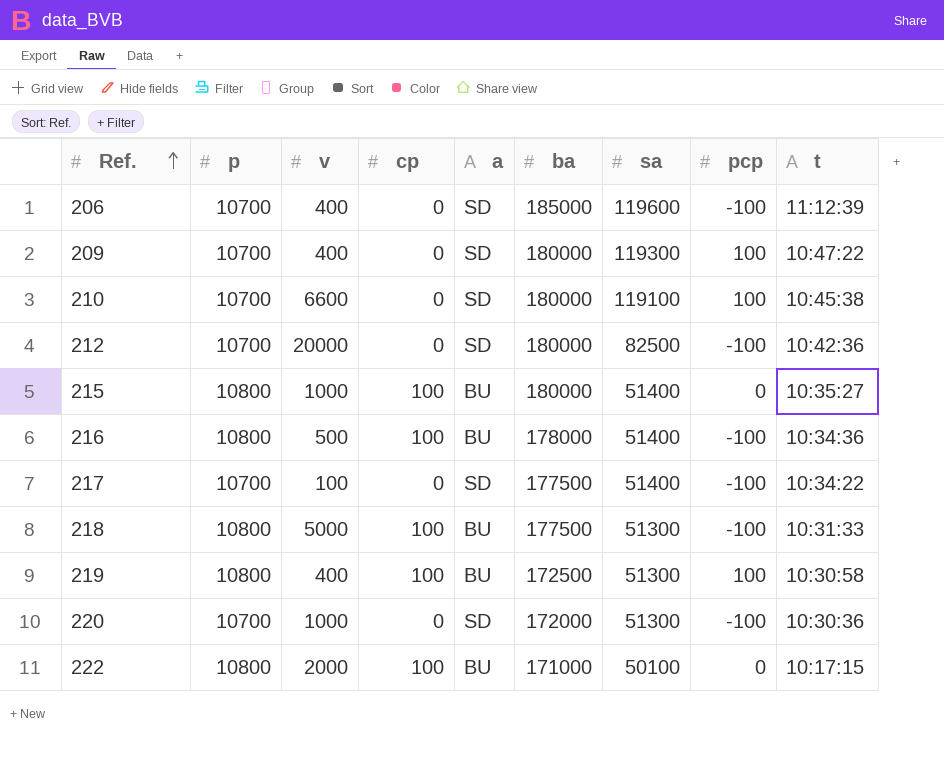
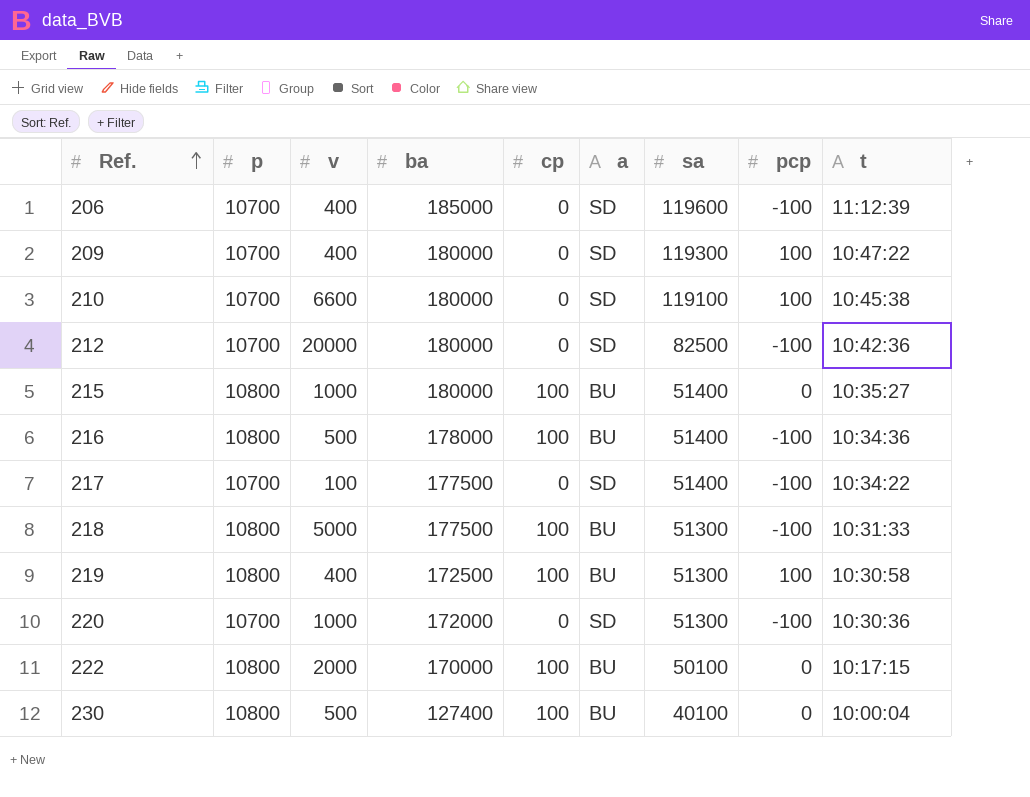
column ba | position: 6 -> 4
222 | ba: 171000 -> 170000
row 230: none -> 10800 | 500 | 127400 | 100 | BU | 40100 | 0 | 10:00:04

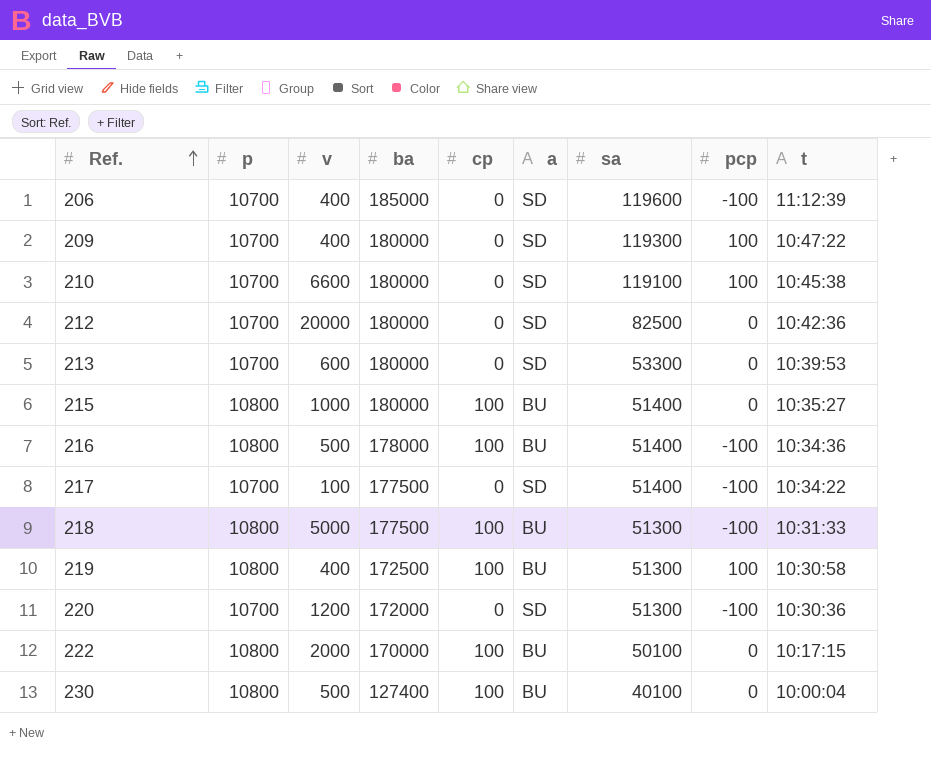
212 | pcp: -100 -> 0
row 213: none -> 10700 | 600 | 180000 | 0 | SD | 53300 | 0 | 10:39:53
220 | v: 1000 -> 1200

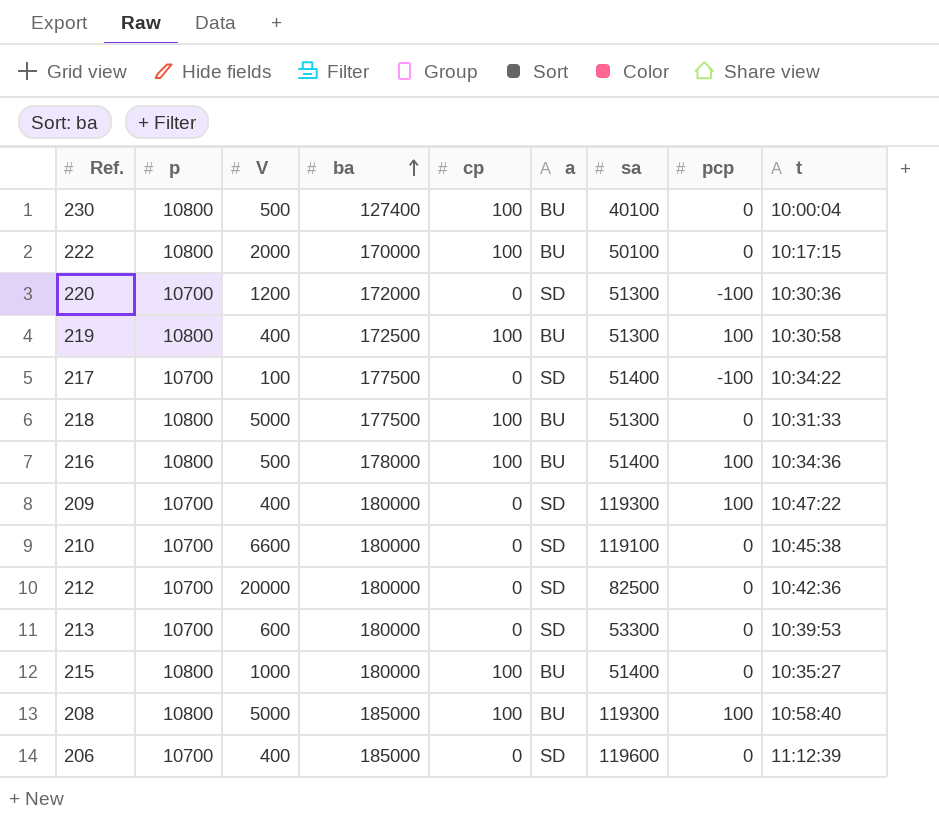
row order: Ref. ascending -> ba ascending
column name: v -> V
218 | pcp: -100 -> 0
216 | pcp: -100 -> 100
210 | pcp: 100 -> 0
row 208: none -> 10800 | 5000 | 185000 | 100 | BU | 119300 | 100 | 10:58:40
206 | pcp: -100 -> 0

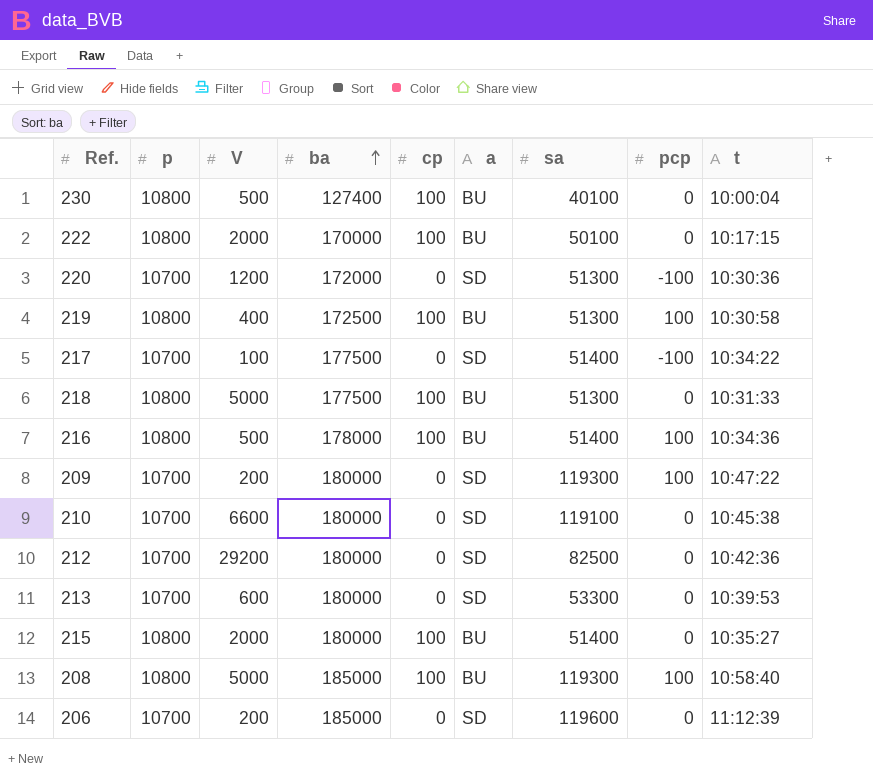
209 | V: 400 -> 200
212 | V: 20000 -> 29200
215 | V: 1000 -> 2000
206 | V: 400 -> 200

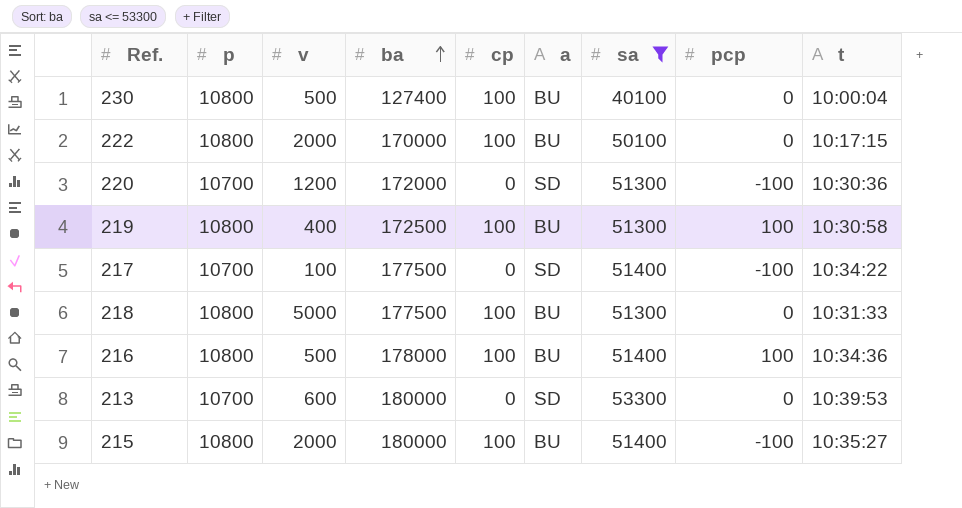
filter: none -> sa <= 53300
column name: V -> v
215 | pcp: 0 -> -100

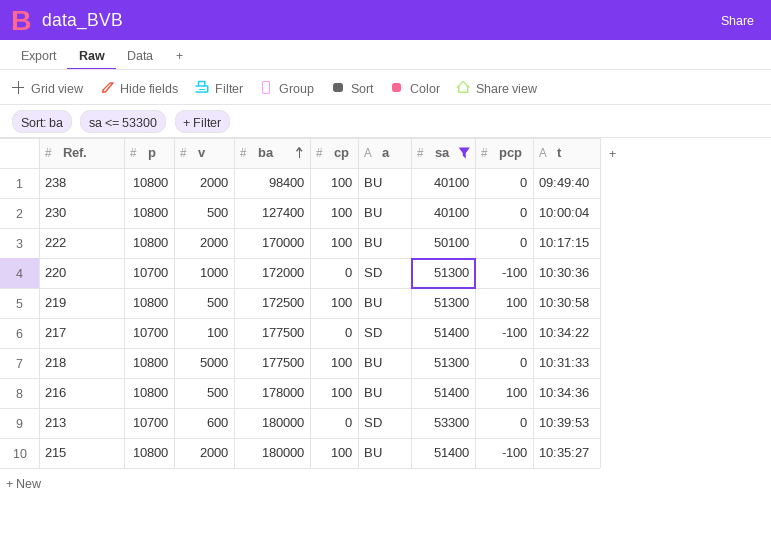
row 238: none -> 10800 | 2000 | 98400 | 100 | BU | 40100 | 0 | 09:49:40
220 | v: 1200 -> 1000
219 | v: 400 -> 500

